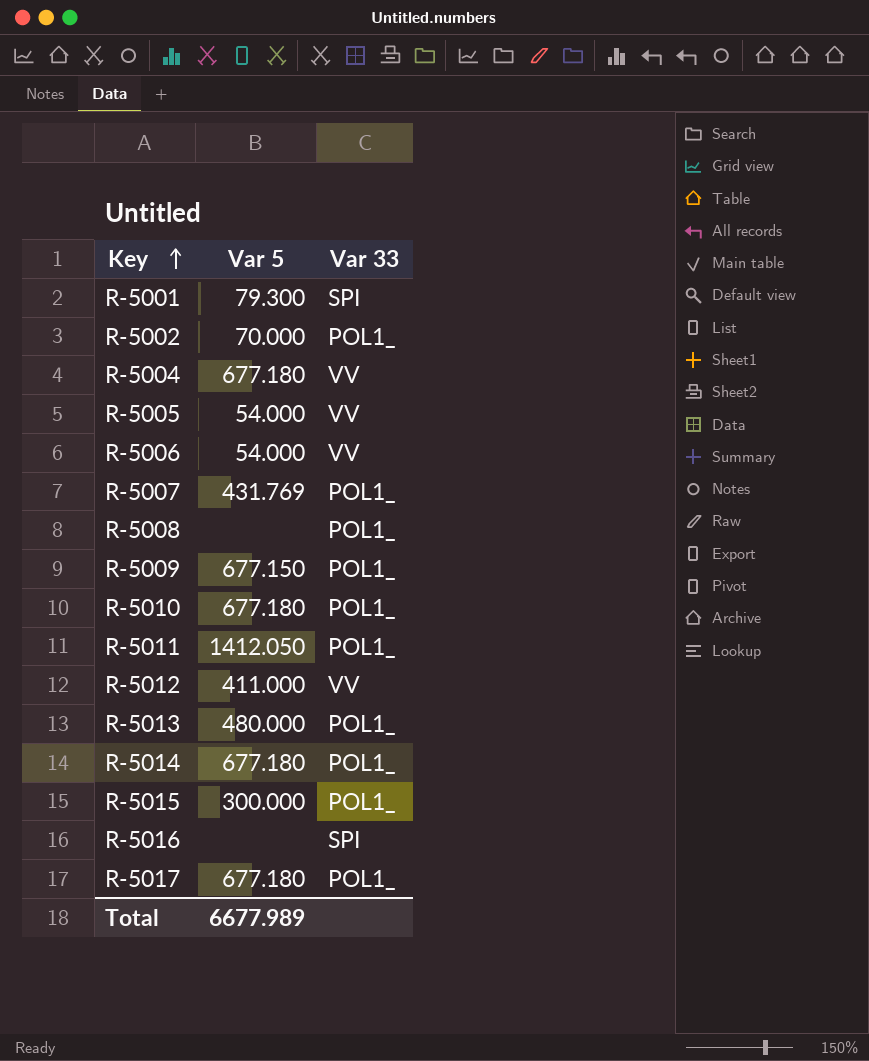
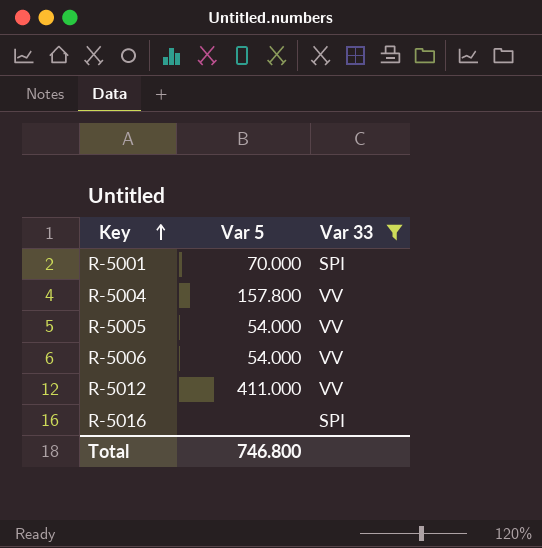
filter: none -> Var 33 != POL1_
R-5001 | Var 5: 79.300 -> 70.000
R-5004 | Var 5: 677.180 -> 157.800
Total | Var 5: 6677.989 -> 746.800

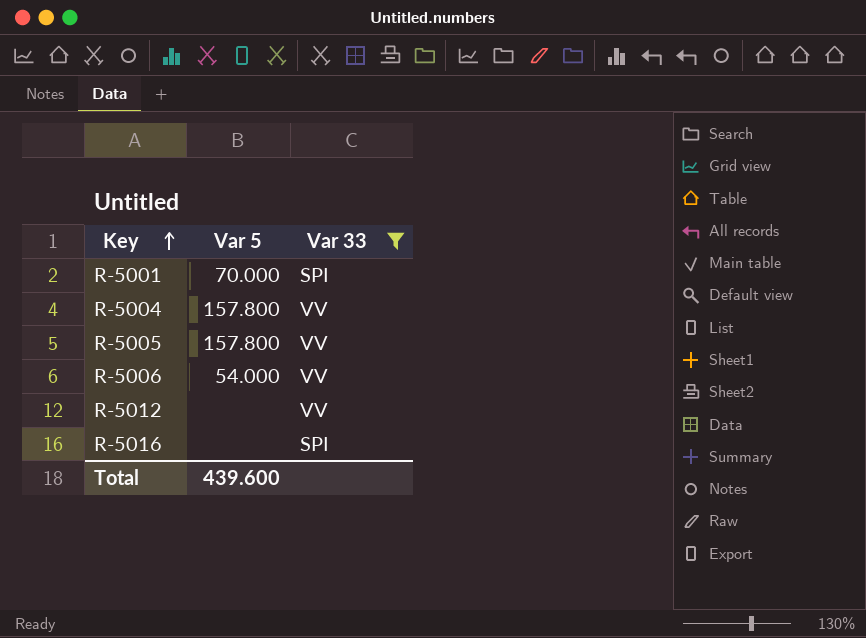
R-5005 | Var 5: 54.000 -> 157.800
R-5012 | Var 5: 411.000 -> none
Total | Var 5: 746.800 -> 439.600

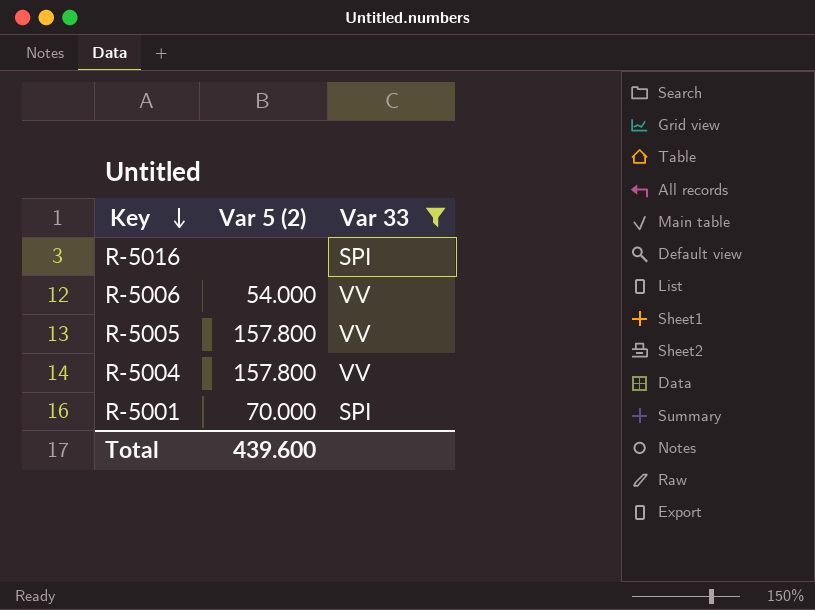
row order: Key ascending -> Key descending
column name: Var 5 -> Var 5 (2)
row R-5012: none | VV -> none

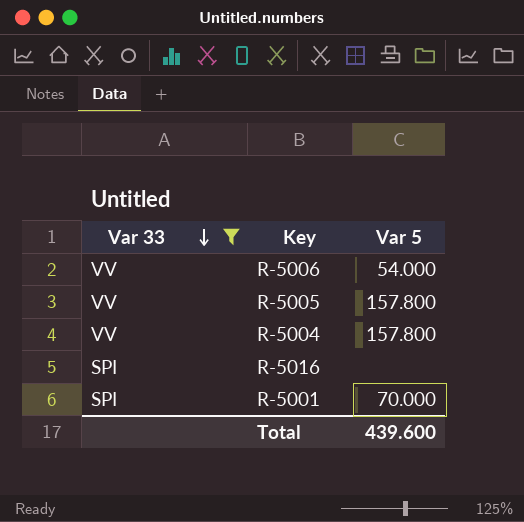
row order: Key descending -> Var 33 descending
column Var 33 | position: 3 -> 1
column name: Var 5 (2) -> Var 5

